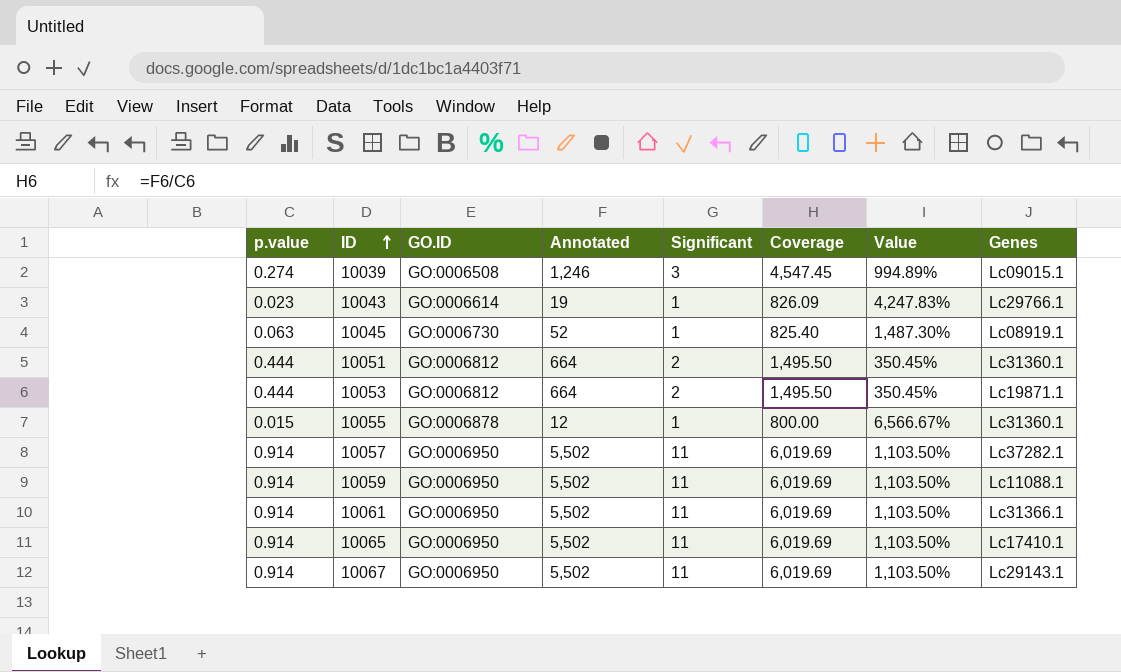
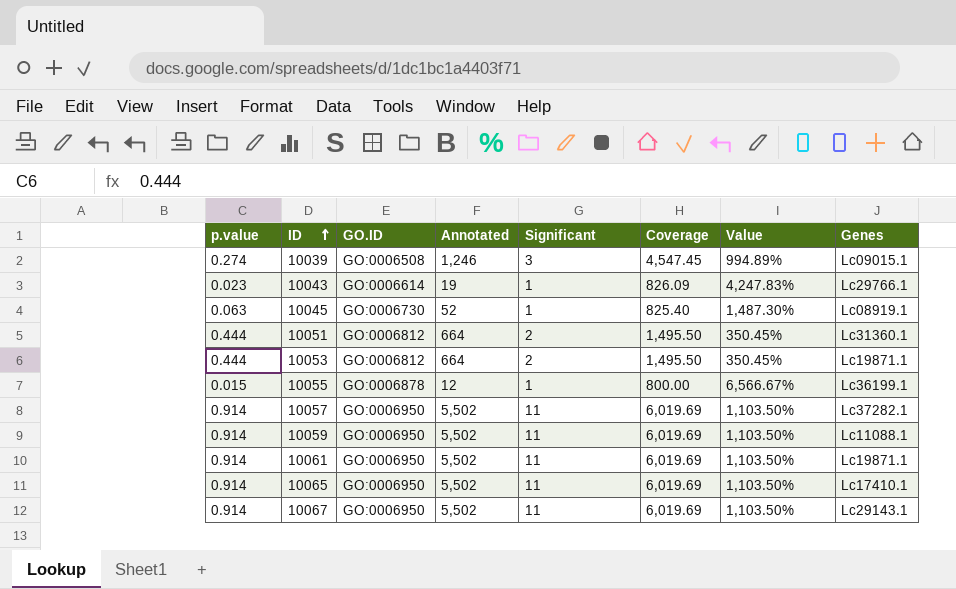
10055 | Genes: Lc31360.1 -> Lc36199.1
10061 | Genes: Lc31366.1 -> Lc19871.1

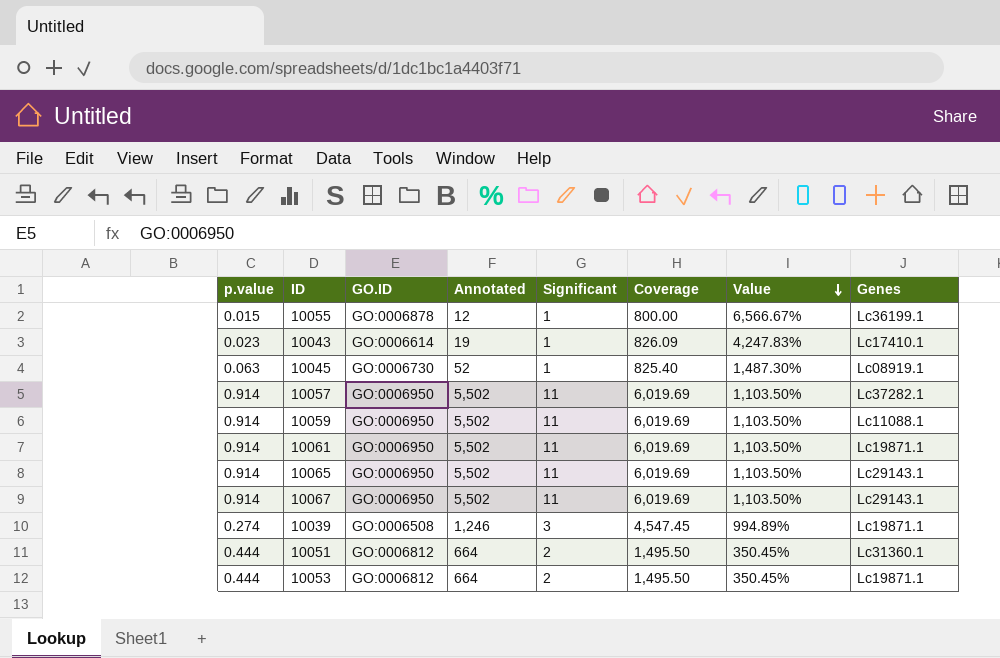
row order: ID ascending -> Value descending
10043 | Genes: Lc29766.1 -> Lc17410.1
10065 | Genes: Lc17410.1 -> Lc29143.1
10039 | Genes: Lc09015.1 -> Lc19871.1

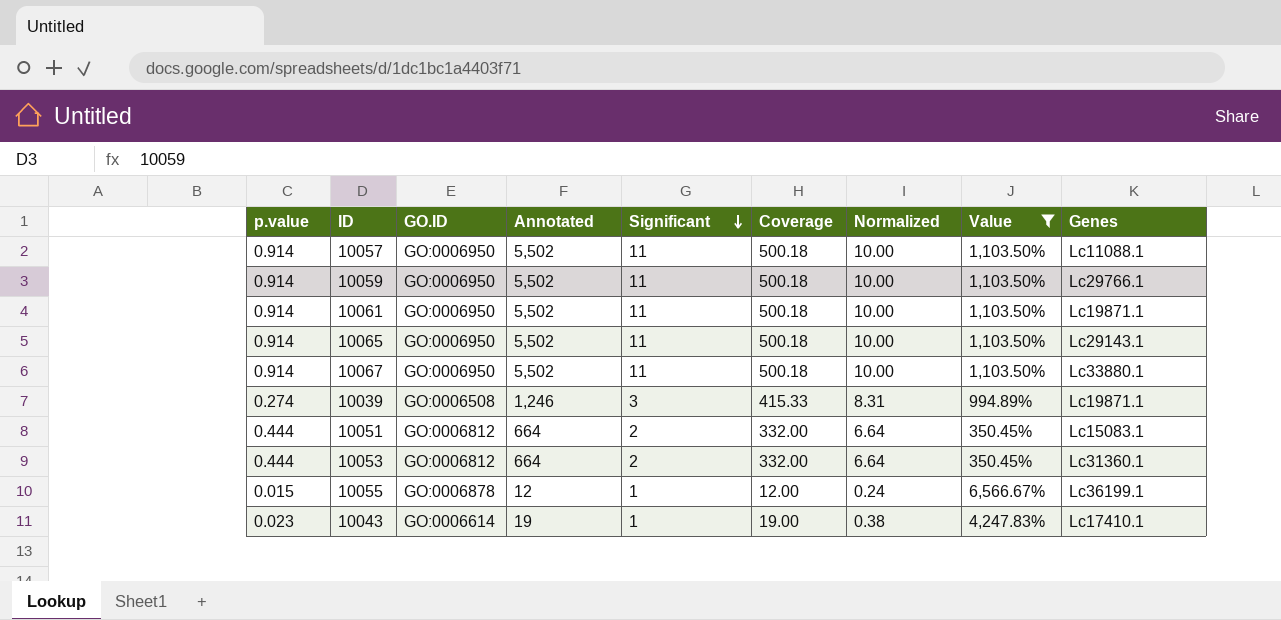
filter: none -> Value != 1,487.30%
row order: Value descending -> Significant descending
column Coverage | formula: [Annotated] / [p.value] -> [Annotated] / [Significant]
column Normalized | formula: none -> [Coverage] * 0.02
10057 | Genes: Lc37282.1 -> Lc11088.1
10059 | Genes: Lc11088.1 -> Lc29766.1
10067 | Genes: Lc29143.1 -> Lc33880.1
10051 | Genes: Lc31360.1 -> Lc15083.1
10053 | Genes: Lc19871.1 -> Lc31360.1

